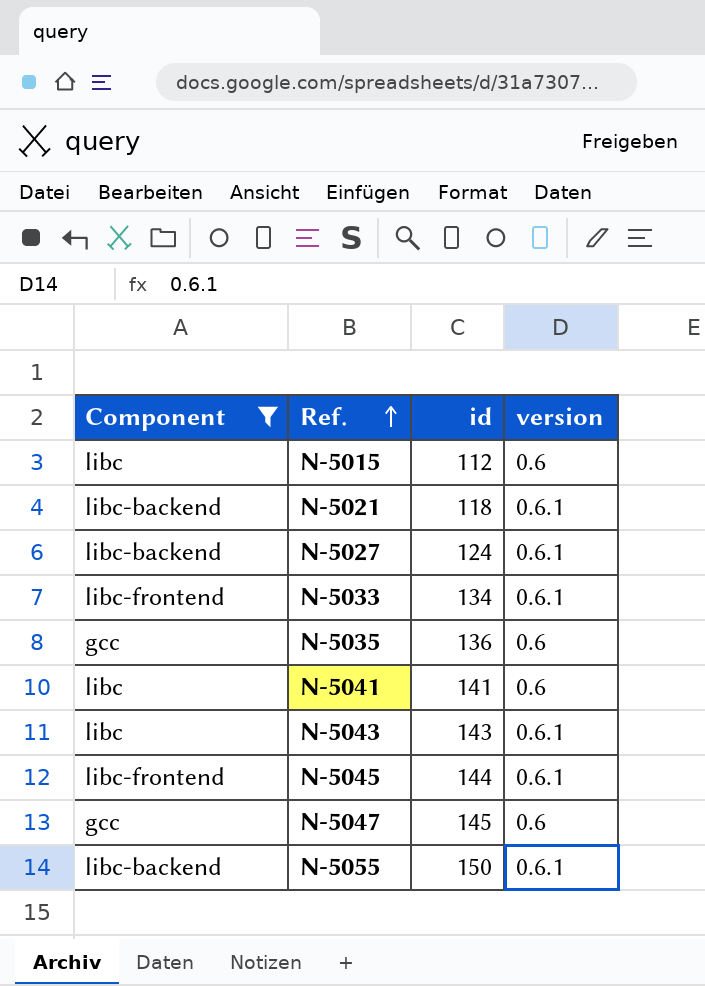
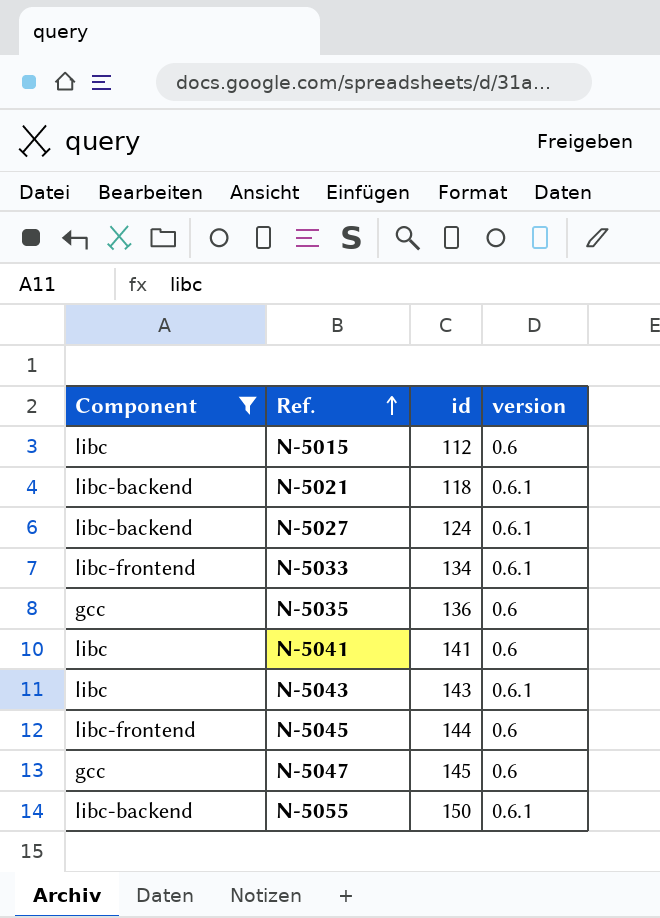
N-5045 | version: 0.6.1 -> 0.6

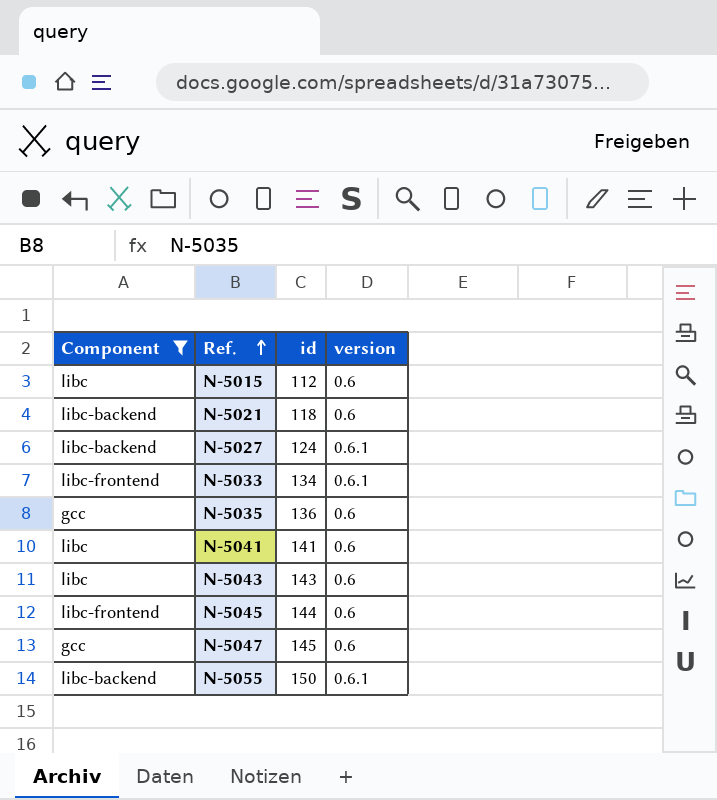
N-5021 | version: 0.6.1 -> 0.6
N-5043 | version: 0.6.1 -> 0.6

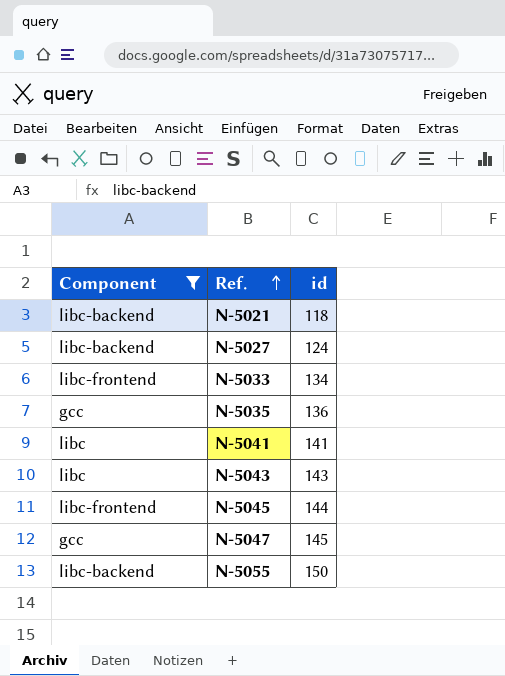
column version | position: 4 -> none
row N-5015: libc | 112 | 0.6 -> none

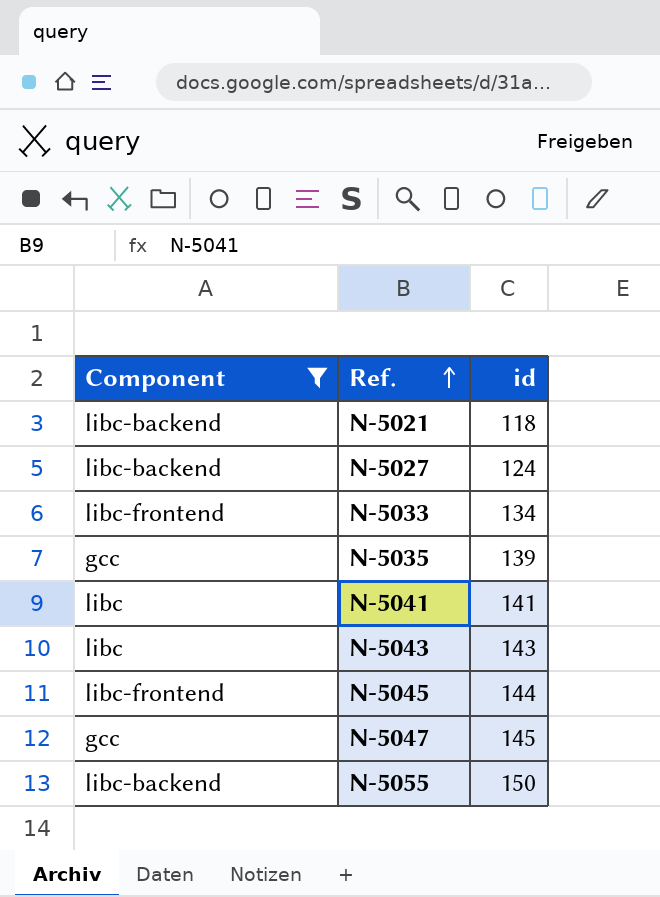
N-5035 | id: 136 -> 139

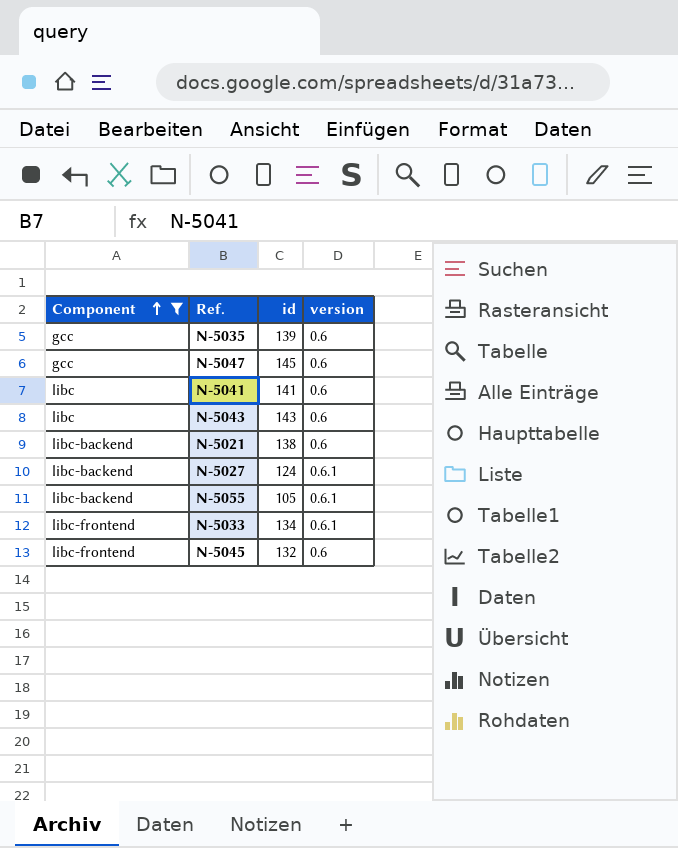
row order: Ref. ascending -> Component ascending
column version | position: none -> 4
N-5021 | id: 118 -> 138
N-5055 | id: 150 -> 105
N-5045 | id: 144 -> 132

